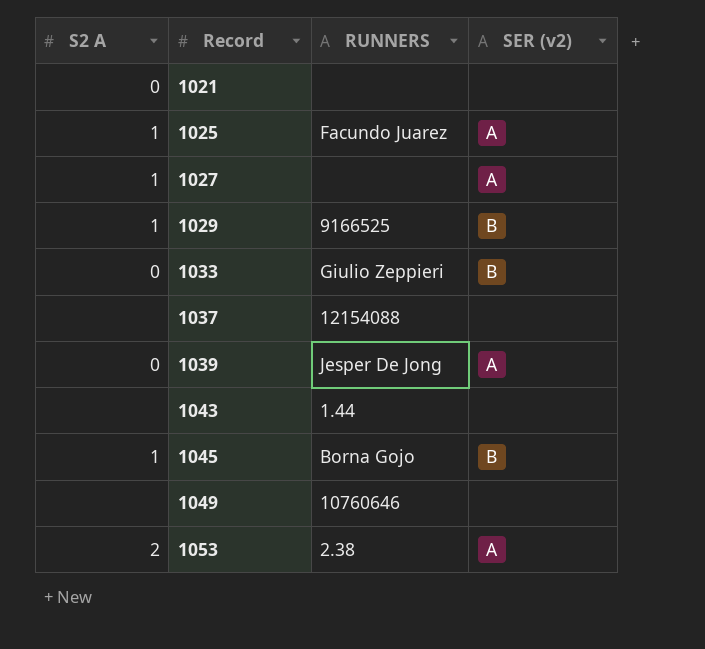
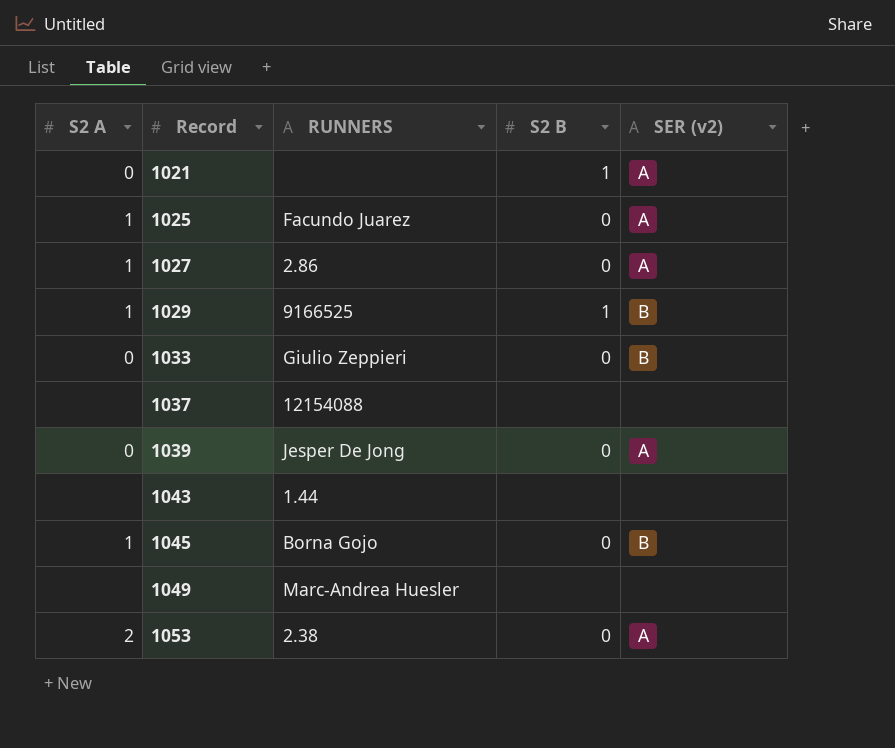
column S2 B | position: none -> 4
1021 | SER (v2): none -> A
1027 | RUNNERS: none -> 2.86
1049 | RUNNERS: 10760646 -> Marc-Andrea Huesler

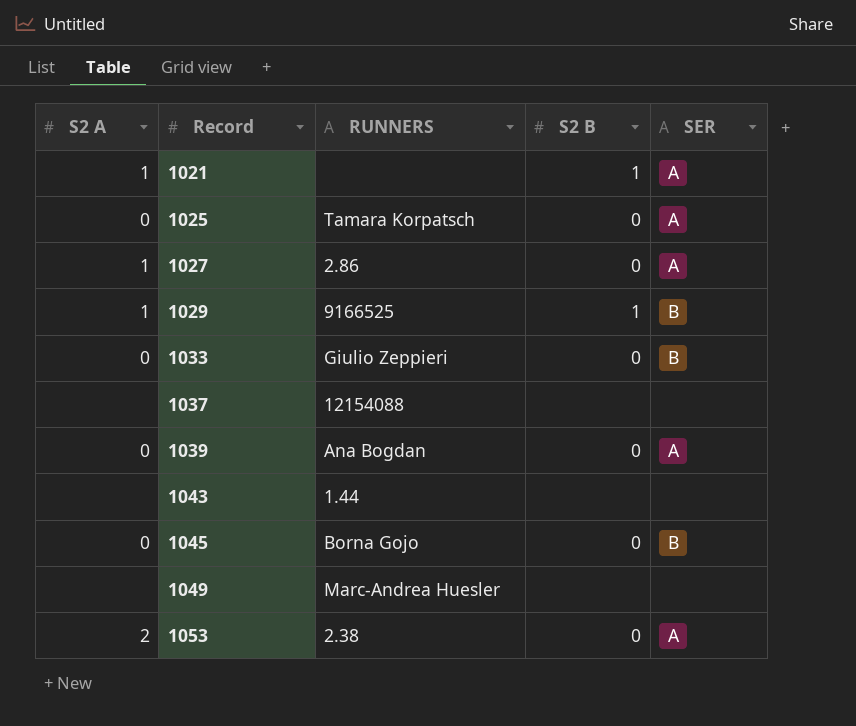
column name: SER (v2) -> SER
1021 | S2 A: 0 -> 1
1025 | S2 A: 1 -> 0
1025 | RUNNERS: Facundo Juarez -> Tamara Korpatsch
1039 | RUNNERS: Jesper De Jong -> Ana Bogdan
1045 | S2 A: 1 -> 0

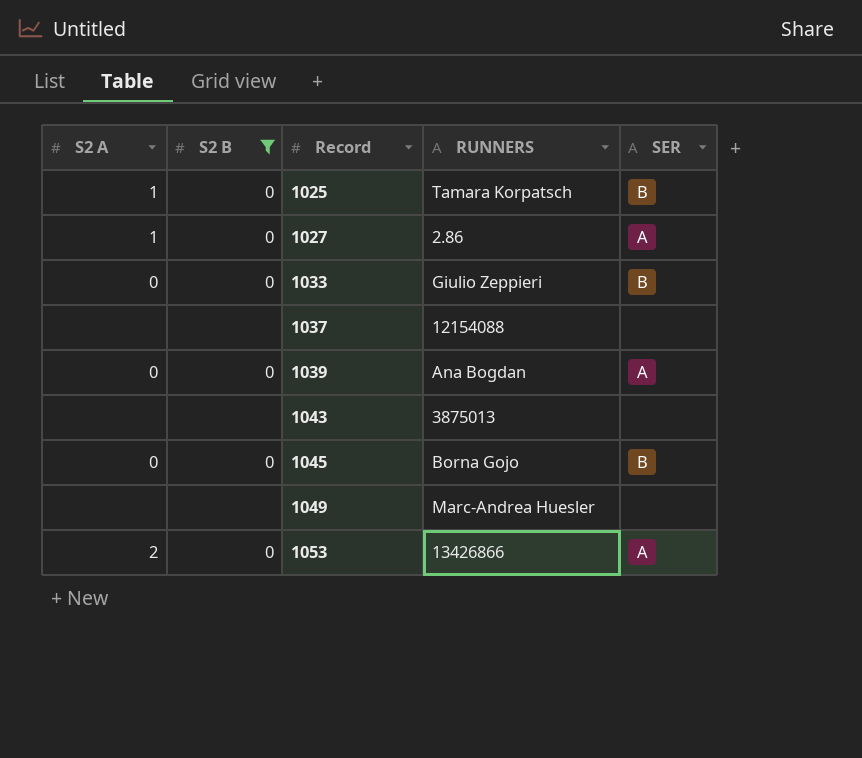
filter: none -> S2 B != 1
column S2 B | position: 4 -> 2
1025 | S2 A: 0 -> 1
1025 | SER: A -> B
1043 | RUNNERS: 1.44 -> 3875013
1053 | RUNNERS: 2.38 -> 13426866

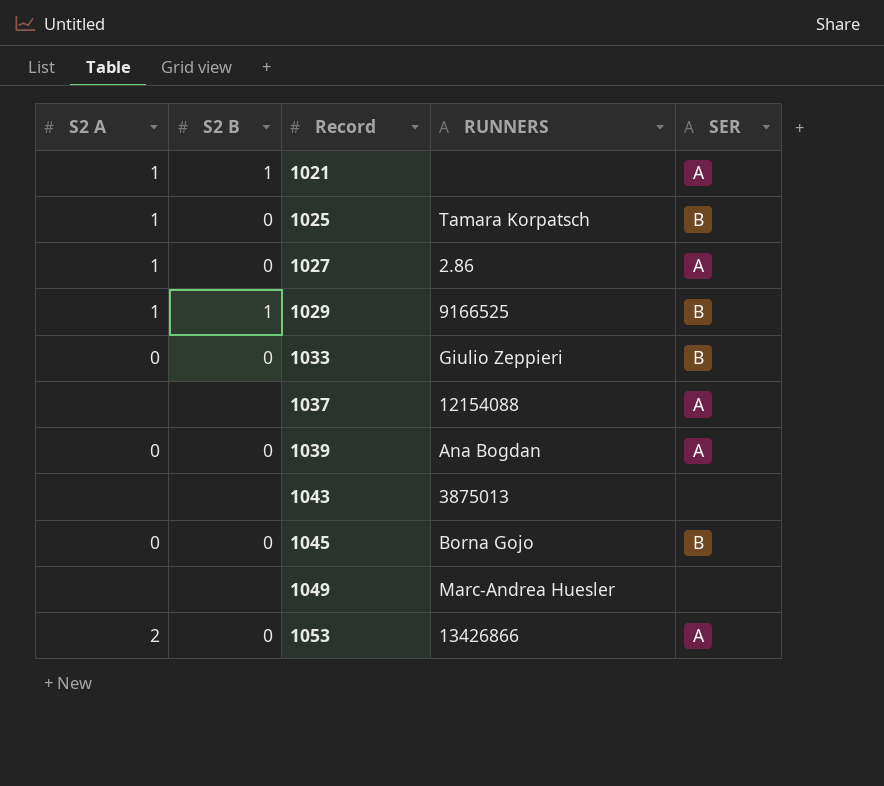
filter: S2 B != 1 -> none
1037 | SER: none -> A

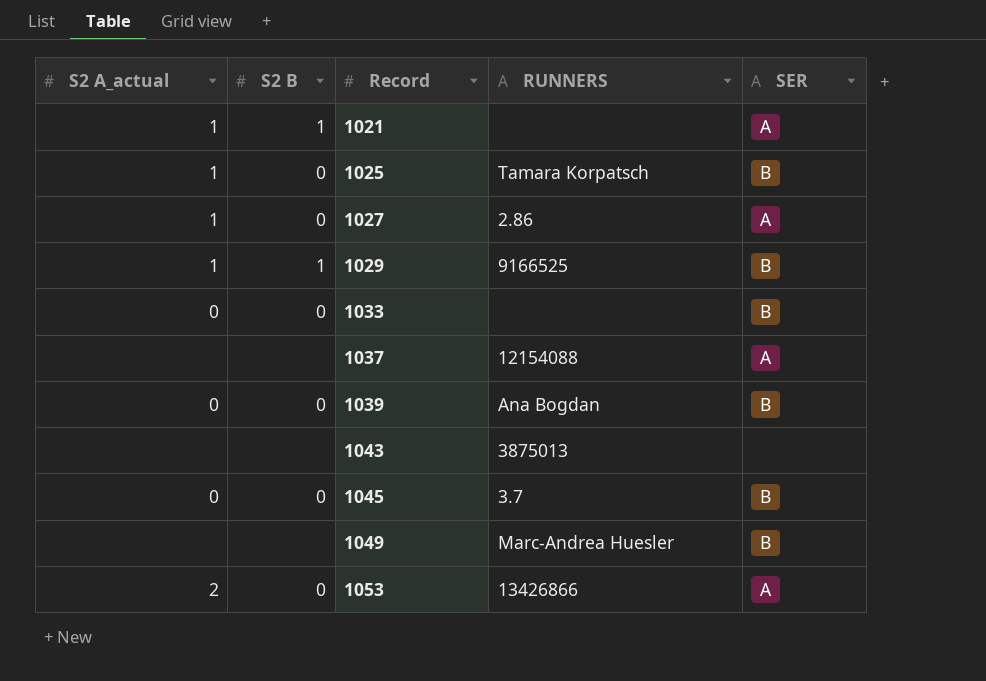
column name: S2 A -> S2 A_actual
1033 | RUNNERS: Giulio Zeppieri -> none
1039 | SER: A -> B
1045 | RUNNERS: Borna Gojo -> 3.7
1049 | SER: none -> B

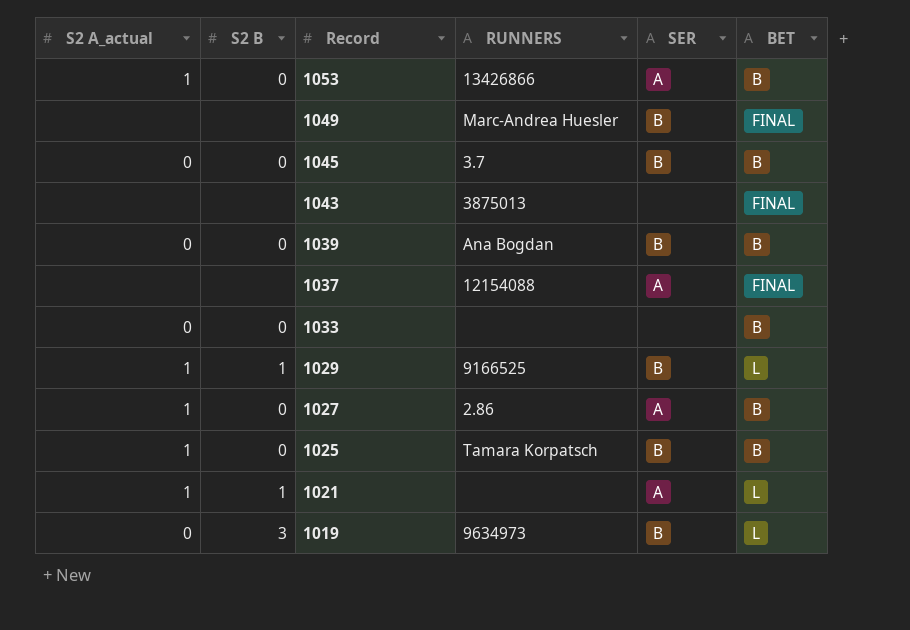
row order: Record ascending -> Record descending
column BET | position: none -> 6
1053 | S2 A_actual: 2 -> 1
1033 | SER: B -> none
row 1019: none -> 0 | 3 | 9634973 | B | L

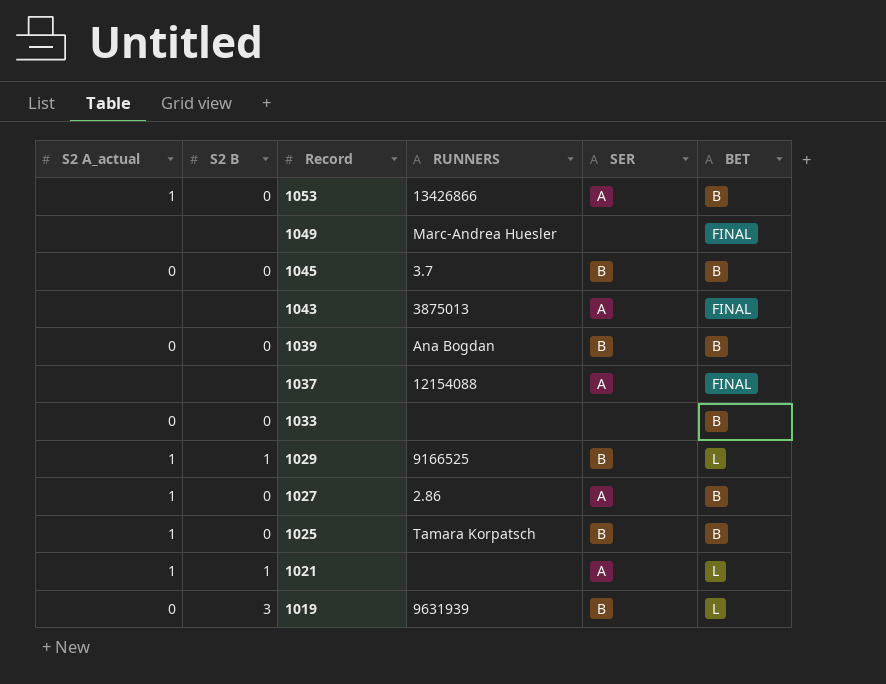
1049 | SER: B -> none
1043 | SER: none -> A
1019 | RUNNERS: 9634973 -> 9631939

